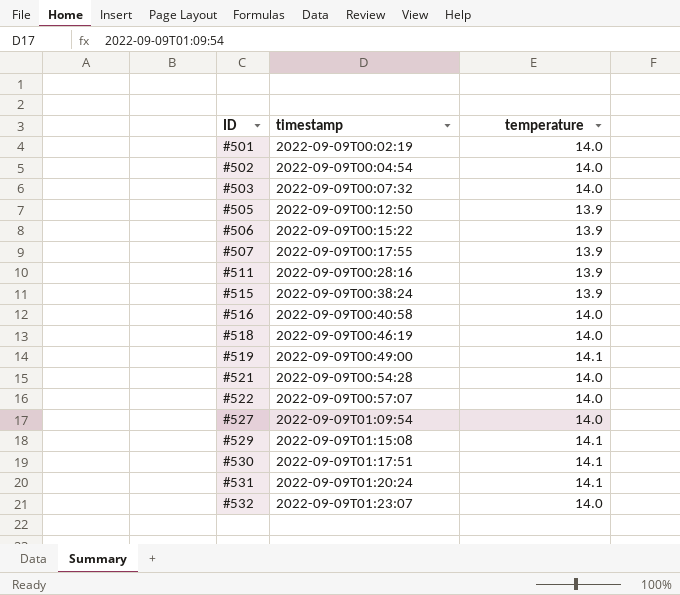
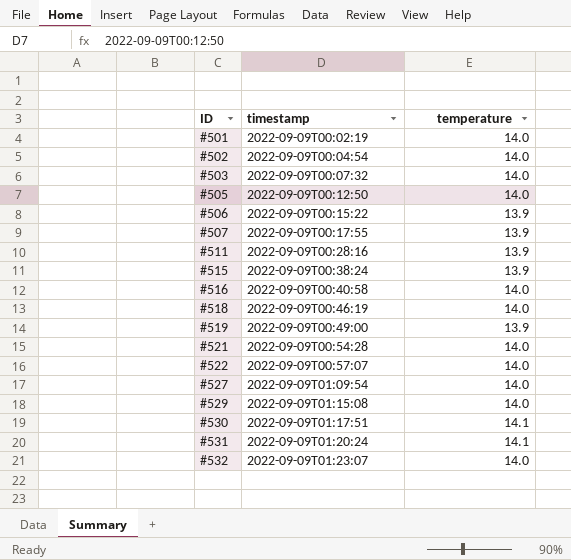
#505 | temperature: 13.9 -> 14.0
#519 | temperature: 14.1 -> 13.9
#529 | temperature: 14.1 -> 14.0

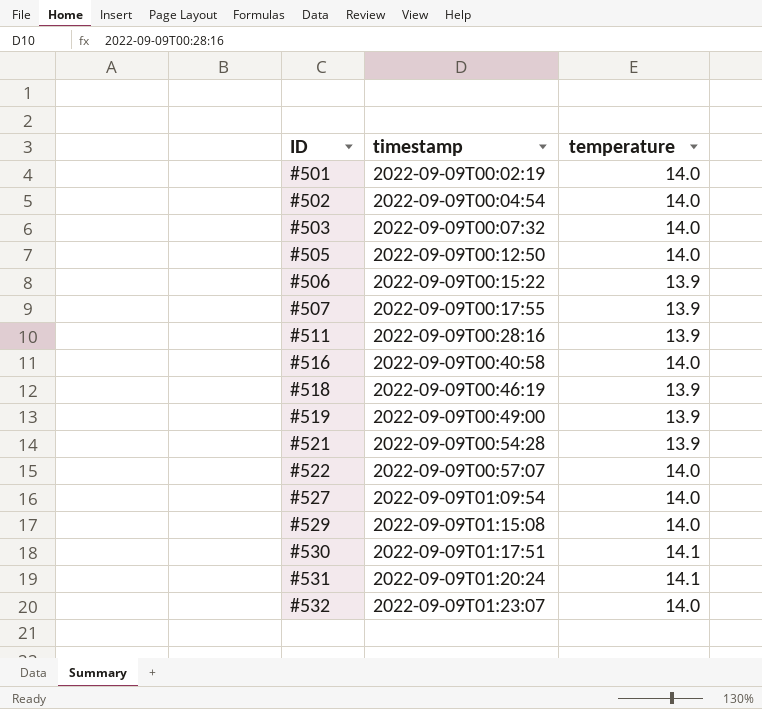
row #515: 2022-09-09T00:38:24 | 13.9 -> none
#518 | temperature: 14.0 -> 13.9
#521 | temperature: 14.0 -> 13.9

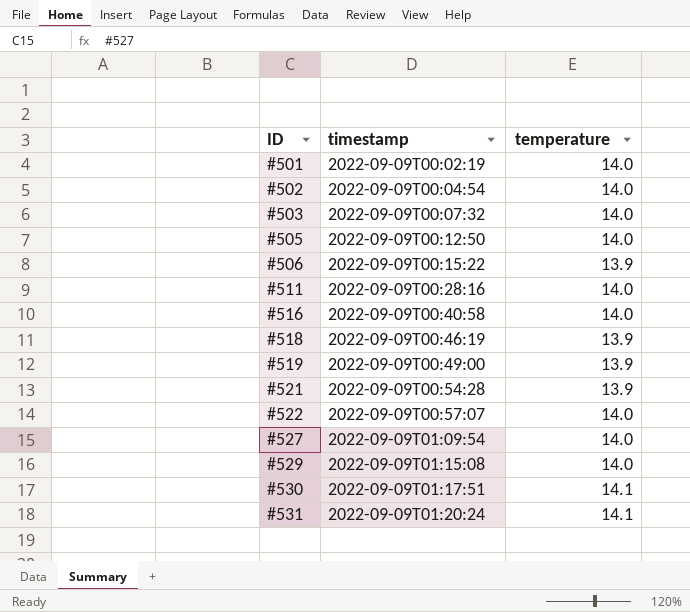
row #507: 2022-09-09T00:17:55 | 13.9 -> none
row #532: 2022-09-09T01:23:07 | 14.0 -> none
#511 | temperature: 13.9 -> 14.0

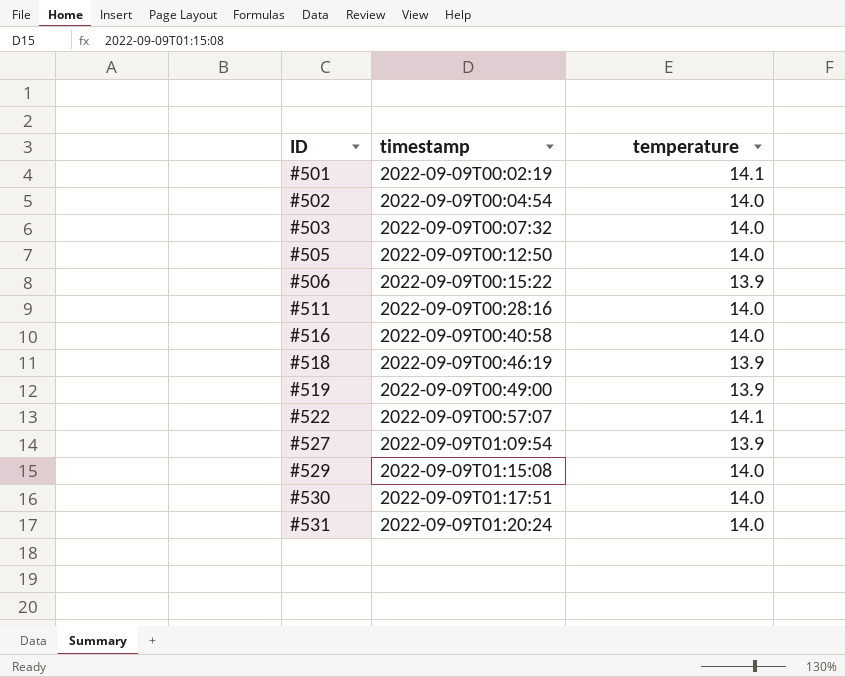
row #521: 2022-09-09T00:54:28 | 13.9 -> none
#501 | temperature: 14.0 -> 14.1
#522 | temperature: 14.0 -> 14.1
#527 | temperature: 14.0 -> 13.9
#530 | temperature: 14.1 -> 14.0
#531 | temperature: 14.1 -> 14.0

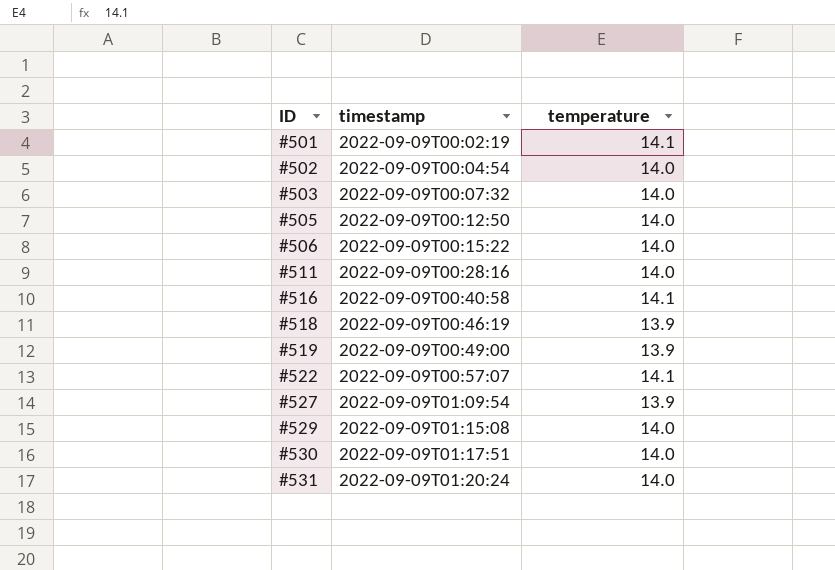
#506 | temperature: 13.9 -> 14.0
#516 | temperature: 14.0 -> 14.1

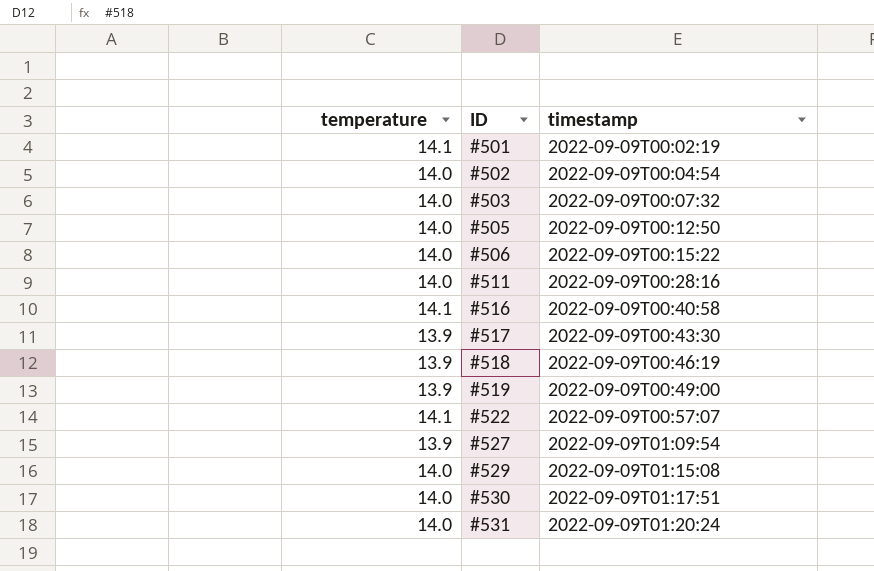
column temperature | position: 3 -> 1
row #517: none -> 13.9 | 2022-09-09T00:43:30

